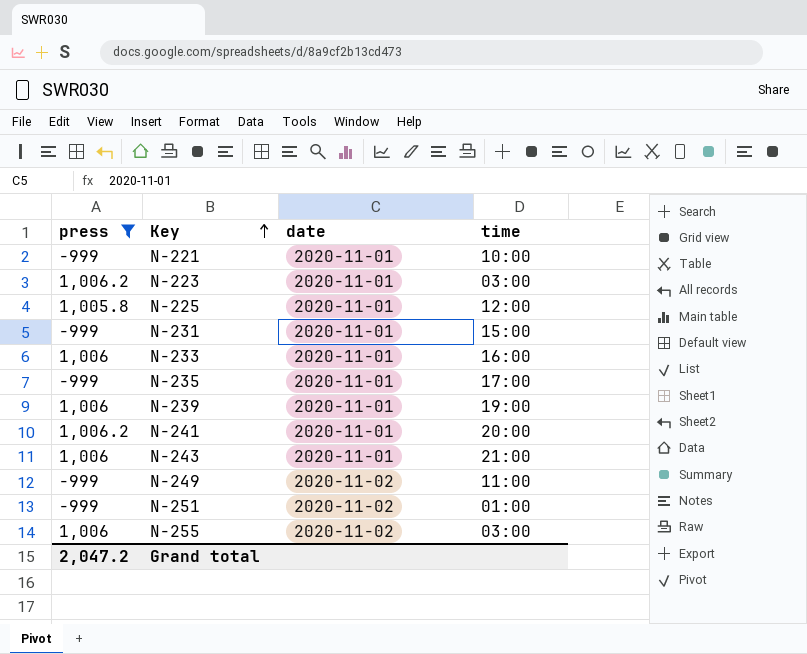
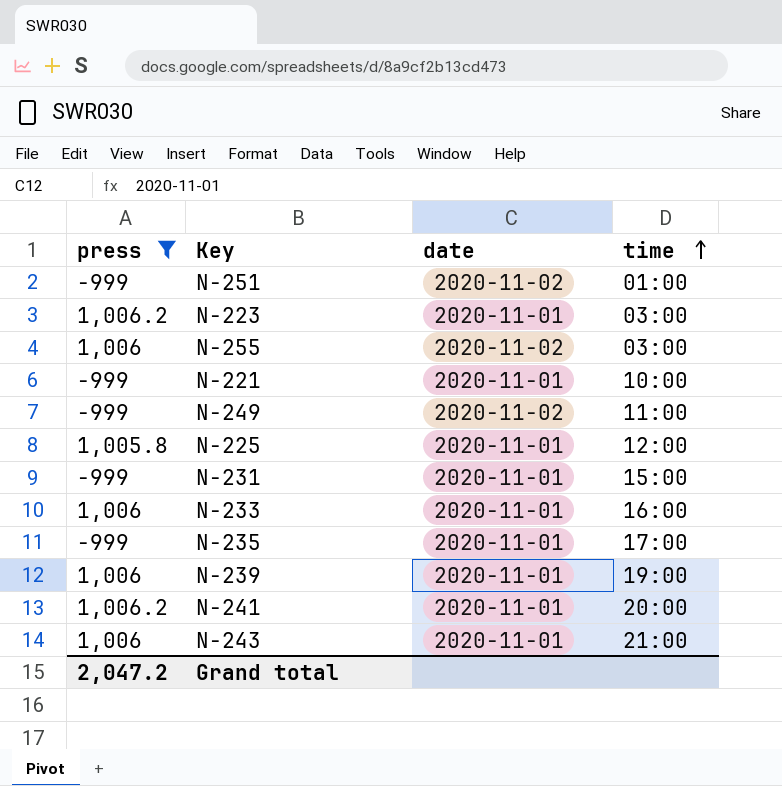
row order: Key ascending -> time ascending

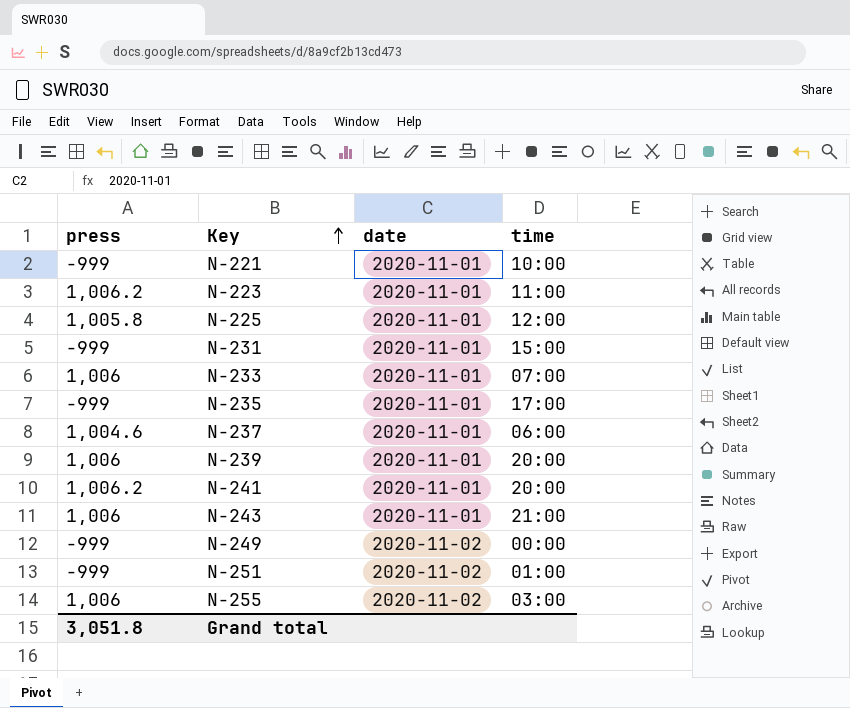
filter: press != 1,004.6 -> none
row order: time ascending -> Key ascending
N-223 | time: 03:00 -> 11:00
N-233 | time: 16:00 -> 07:00
N-239 | time: 19:00 -> 20:00
N-249 | time: 11:00 -> 00:00
Grand total | press: 2,047.2 -> 3,051.8

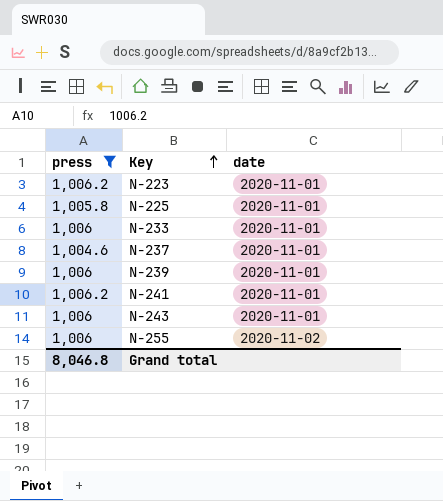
filter: none -> press != -999
column time | position: 4 -> none
Grand total | press: 3,051.8 -> 8,046.8

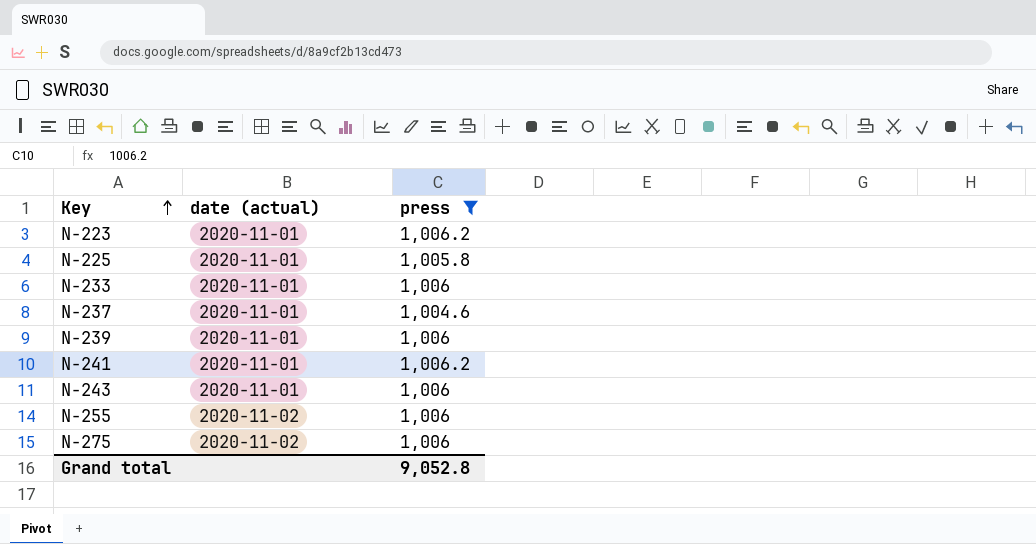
column name: date -> date (actual)
column press | position: 1 -> 3
row N-275: none -> 2020-11-02 | 1,006
Grand total | press: 8,046.8 -> 9,052.8

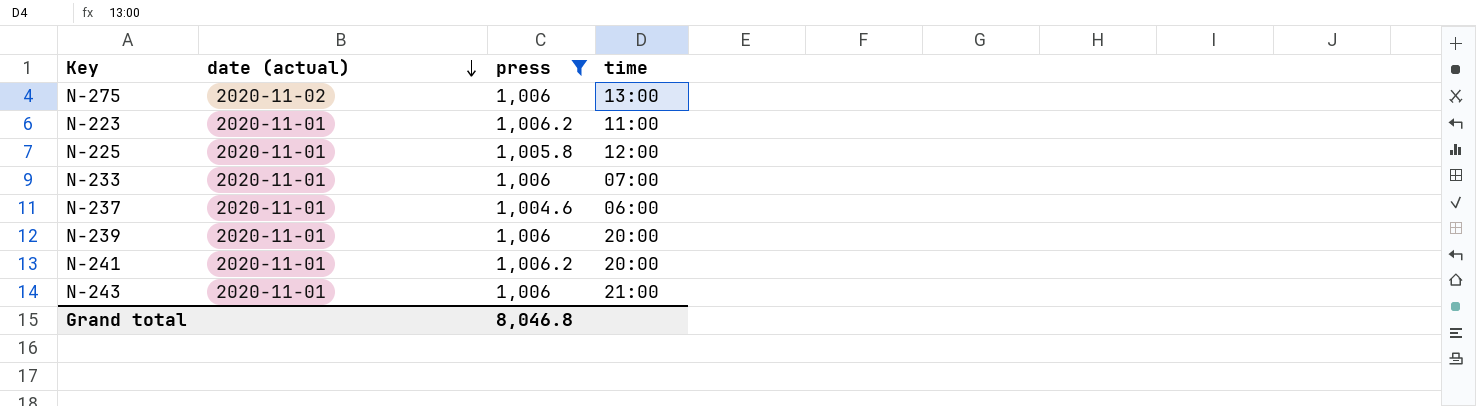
row order: Key ascending -> date (actual) descending
column time | position: none -> 4
row N-255: 2020-11-02 | 1,006 -> none
Grand total | press: 9,052.8 -> 8,046.8

